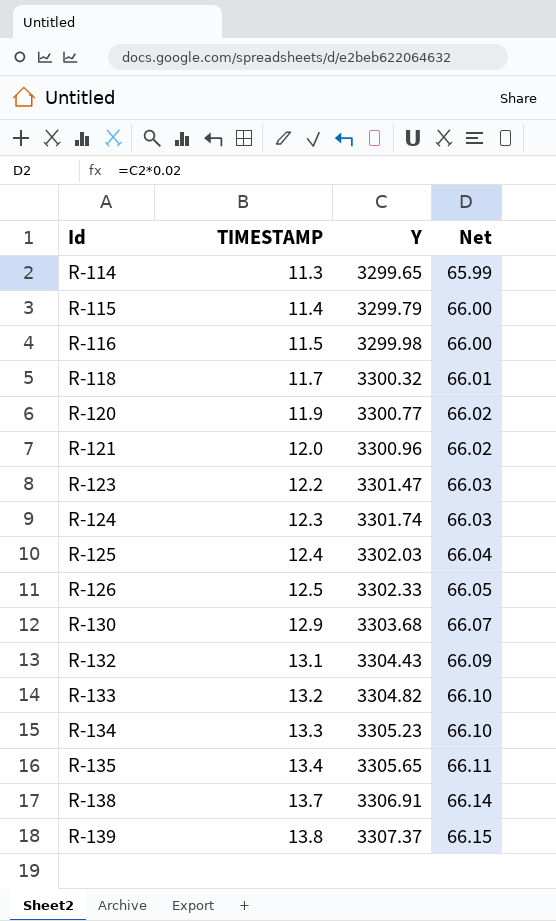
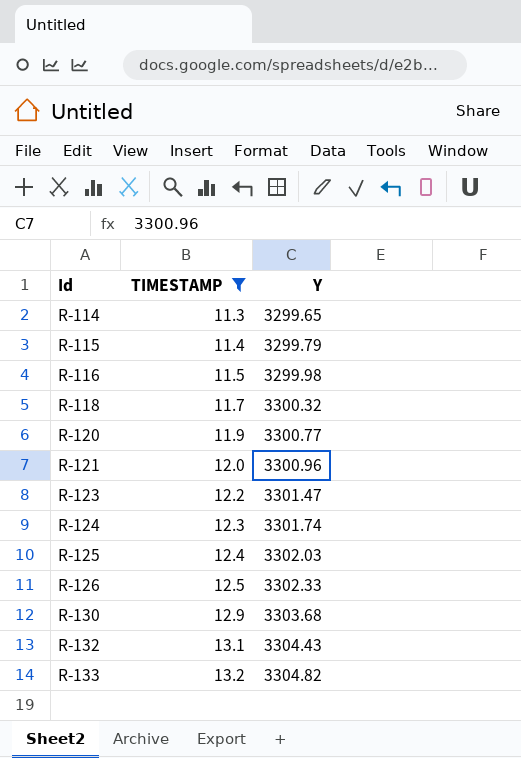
filter: none -> TIMESTAMP <= 13.2
column Net | formula: [Y] * 0.02 -> none

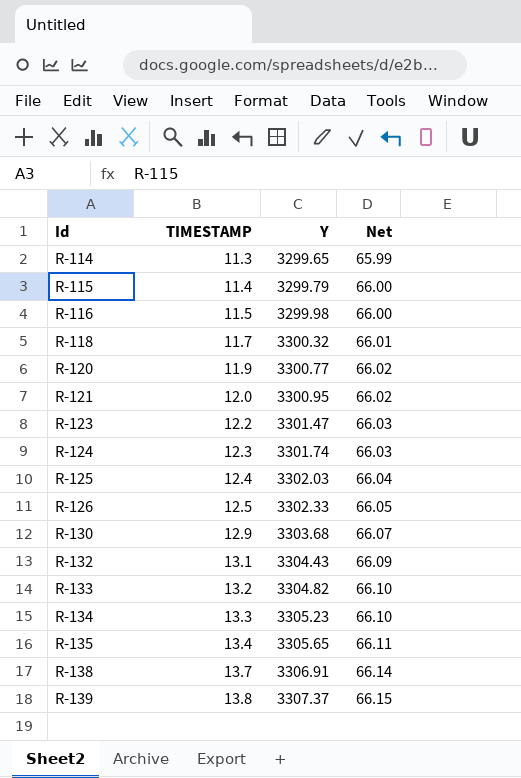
filter: TIMESTAMP <= 13.2 -> none
column Net | formula: none -> [Y] * 0.02
R-121 | Y: 3300.96 -> 3300.95

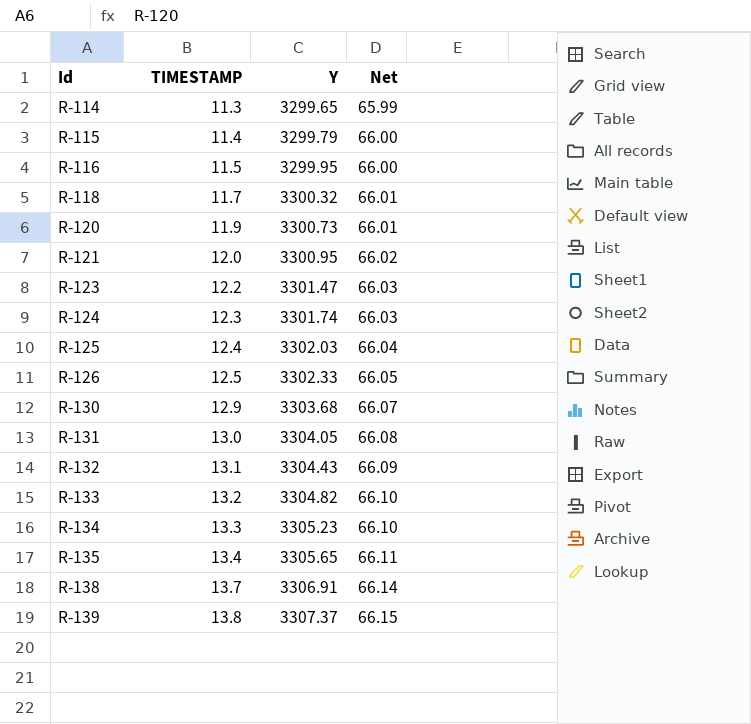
R-116 | Y: 3299.98 -> 3299.95
R-120 | Y: 3300.77 -> 3300.73
R-120 | Net: 66.02 -> 66.01
row R-131: none -> 13.0 | 3304.05 | 66.08

